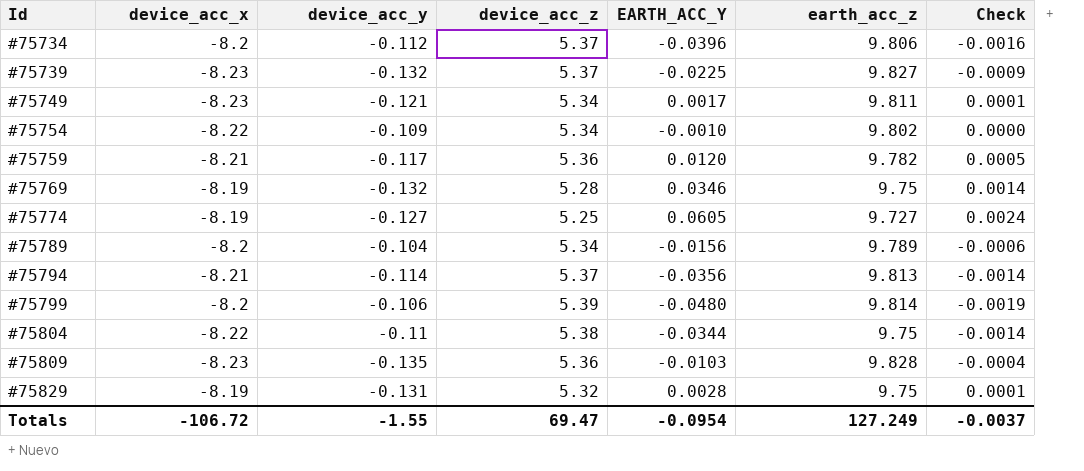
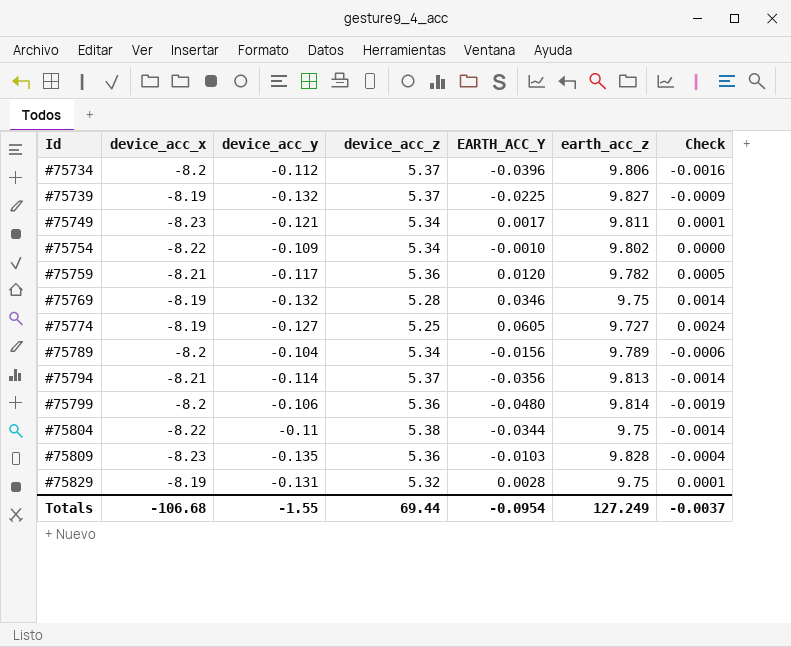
#75739 | device_acc_x: -8.23 -> -8.19
#75799 | device_acc_z: 5.39 -> 5.36
Totals | device_acc_x: -106.72 -> -106.68
Totals | device_acc_z: 69.47 -> 69.44

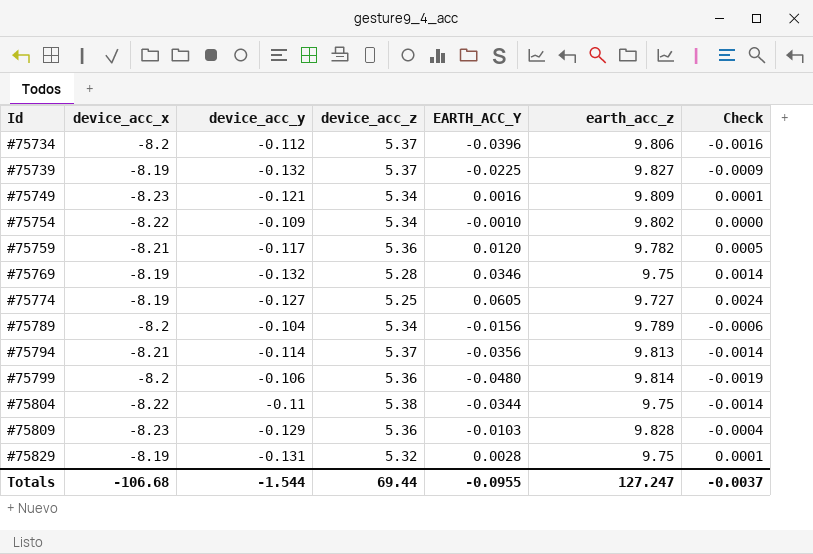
#75749 | EARTH_ACC_Y: 0.0017 -> 0.0016
#75749 | earth_acc_z: 9.811 -> 9.809
#75809 | device_acc_y: -0.135 -> -0.129
Totals | device_acc_y: -1.55 -> -1.544
Totals | EARTH_ACC_Y: -0.0954 -> -0.0955
Totals | earth_acc_z: 127.249 -> 127.247

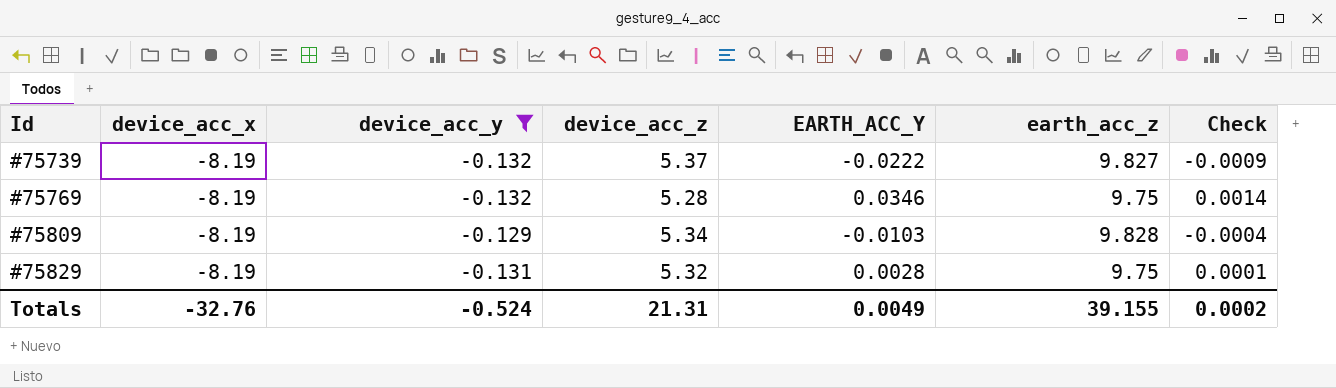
filter: none -> device_acc_y <= -0.129
#75739 | EARTH_ACC_Y: -0.0225 -> -0.0222
#75809 | device_acc_x: -8.23 -> -8.19
#75809 | device_acc_z: 5.36 -> 5.34
Totals | device_acc_x: -106.68 -> -32.76
Totals | device_acc_y: -1.544 -> -0.524
Totals | device_acc_z: 69.44 -> 21.31
Totals | EARTH_ACC_Y: -0.0955 -> 0.0049
Totals | earth_acc_z: 127.247 -> 39.155
Totals | Check: -0.0037 -> 0.0002

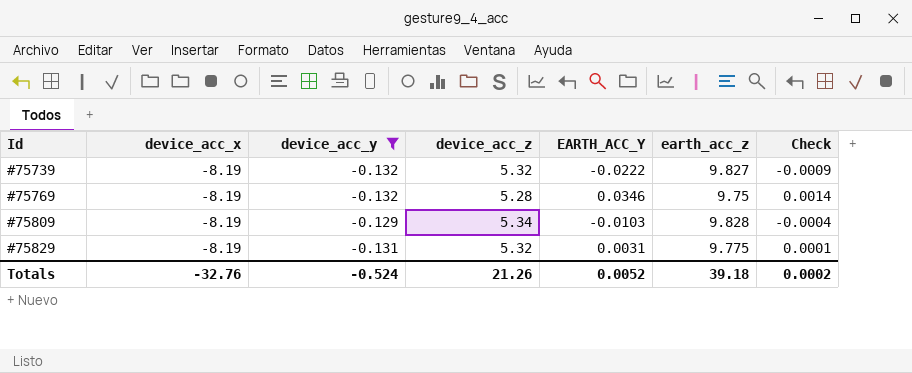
#75739 | device_acc_z: 5.37 -> 5.32
#75829 | EARTH_ACC_Y: 0.0028 -> 0.0031
#75829 | earth_acc_z: 9.75 -> 9.775
Totals | device_acc_z: 21.31 -> 21.26
Totals | EARTH_ACC_Y: 0.0049 -> 0.0052
Totals | earth_acc_z: 39.155 -> 39.18

